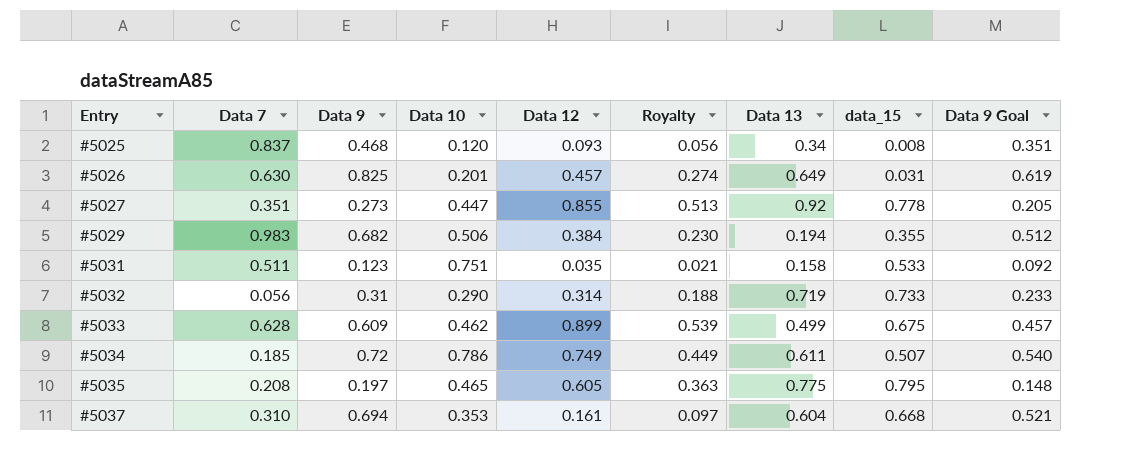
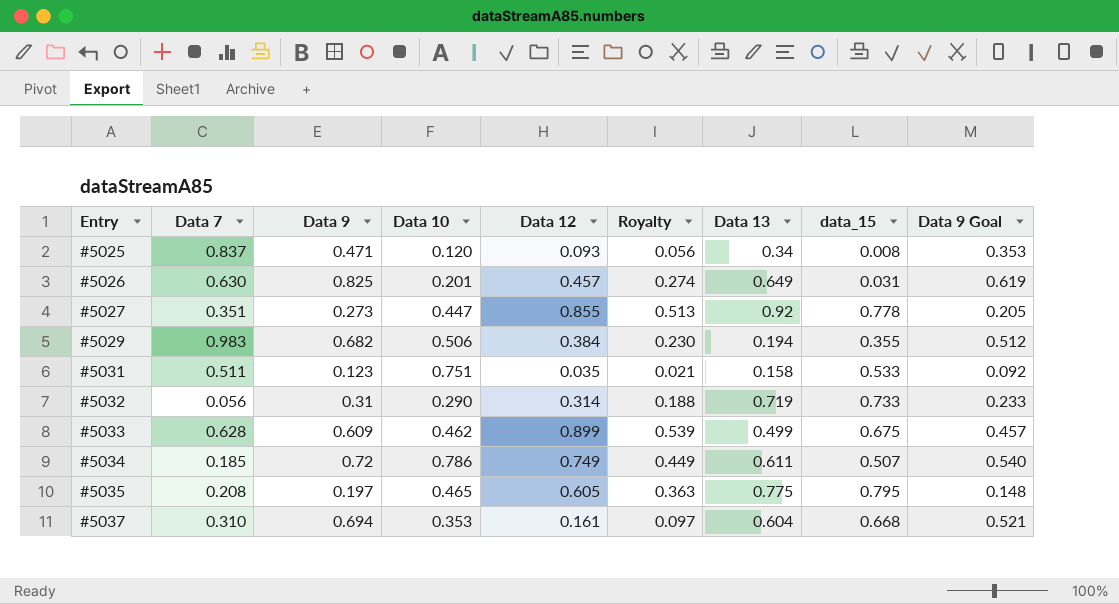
#5025 | Data 9: 0.468 -> 0.471
#5025 | Data 9 Goal: 0.351 -> 0.353

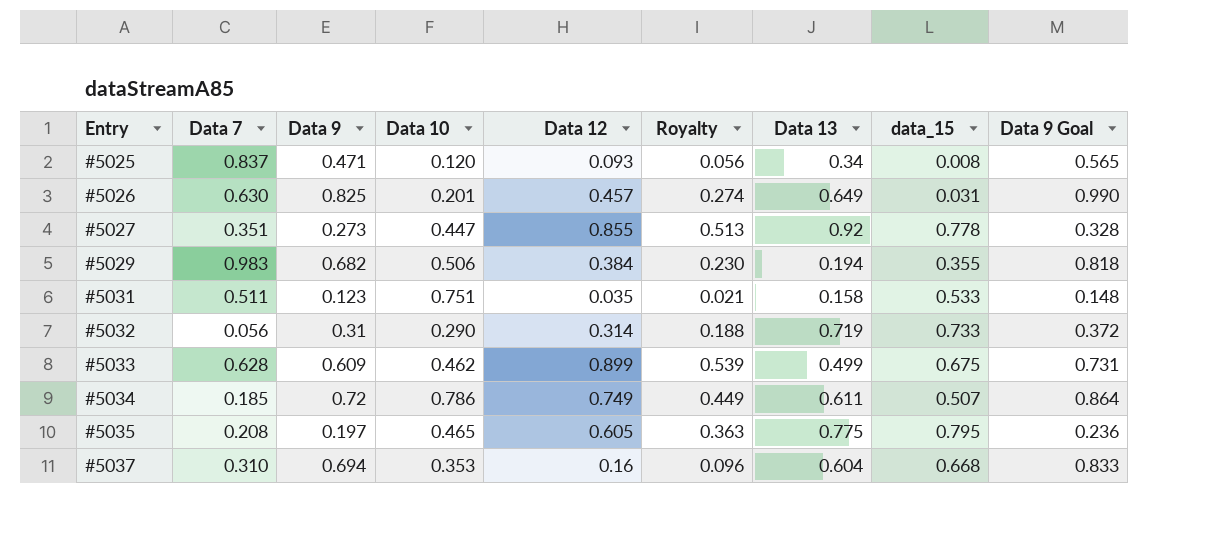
column Data 9 Goal | formula: [Data 9] * 0.75 -> [Data 9] * 1.2
#5037 | Data 12: 0.161 -> 0.16
#5037 | Royalty: 0.097 -> 0.096

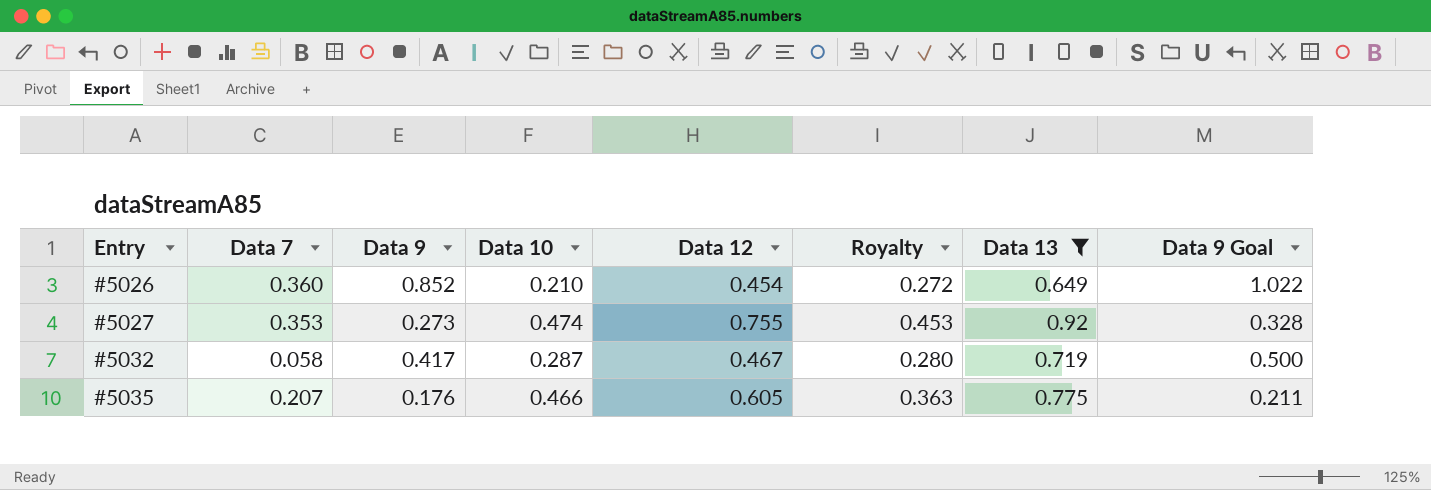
filter: none -> Data 13 >= 0.649
column data_15 | position: 8 -> none
#5026 | Data 7: 0.630 -> 0.360
#5026 | Data 9: 0.825 -> 0.852
#5026 | Data 10: 0.201 -> 0.210
#5026 | Data 12: 0.457 -> 0.454
#5026 | Royalty: 0.274 -> 0.272
#5026 | Data 9 Goal: 0.990 -> 1.022
#5027 | Data 7: 0.351 -> 0.353
#5027 | Data 10: 0.447 -> 0.474
#5027 | Data 12: 0.855 -> 0.755
#5027 | Royalty: 0.513 -> 0.453
#5032 | Data 7: 0.056 -> 0.058
#5032 | Data 9: 0.31 -> 0.417
#5032 | Data 10: 0.290 -> 0.287
#5032 | Data 12: 0.314 -> 0.467
#5032 | Royalty: 0.188 -> 0.280
#5032 | Data 9 Goal: 0.372 -> 0.500
#5035 | Data 7: 0.208 -> 0.207
#5035 | Data 9: 0.197 -> 0.176
#5035 | Data 10: 0.465 -> 0.466
#5035 | Data 9 Goal: 0.236 -> 0.211

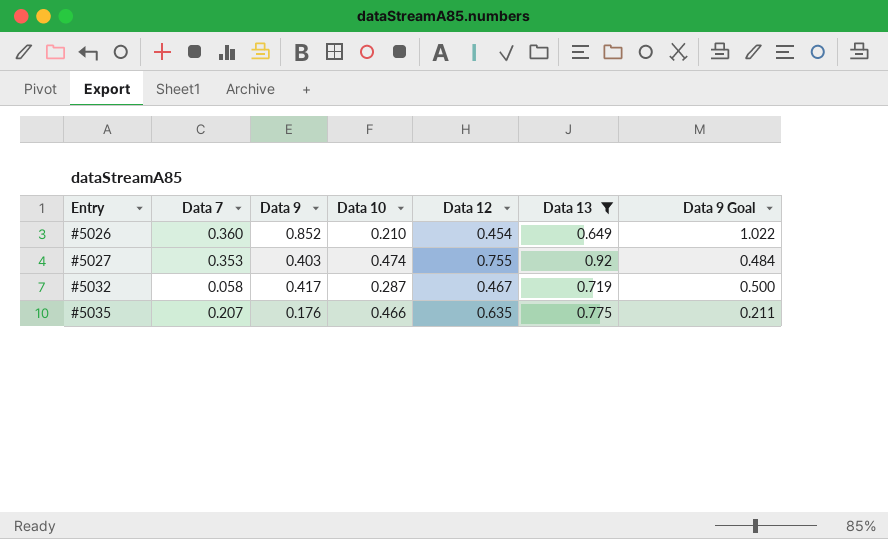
column Royalty | formula: [Data 12] * 0.6 -> none
#5027 | Data 9: 0.273 -> 0.403
#5027 | Data 9 Goal: 0.328 -> 0.484
#5035 | Data 12: 0.605 -> 0.635

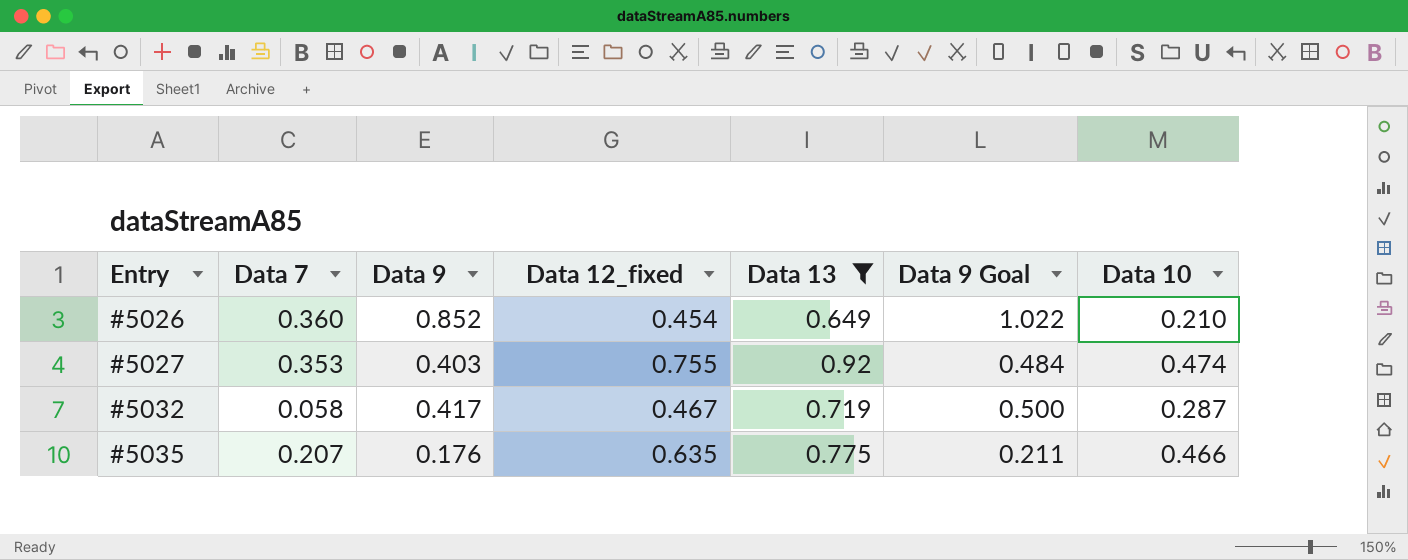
column name: Data 12 -> Data 12_fixed
column Data 10 | position: 4 -> 7

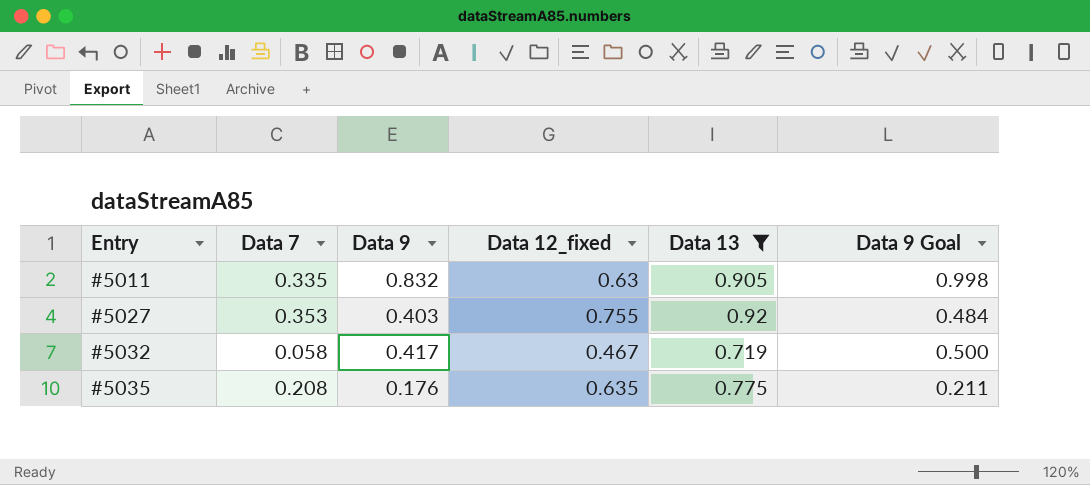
column Data 10 | position: 7 -> none
row #5026: 0.360 | 0.852 | 0.454 | 0.649 | 1.022 | 0.210 -> none
row #5011: none -> 0.335 | 0.832 | 0.63 | 0.905 | 0.998
#5035 | Data 7: 0.207 -> 0.208

